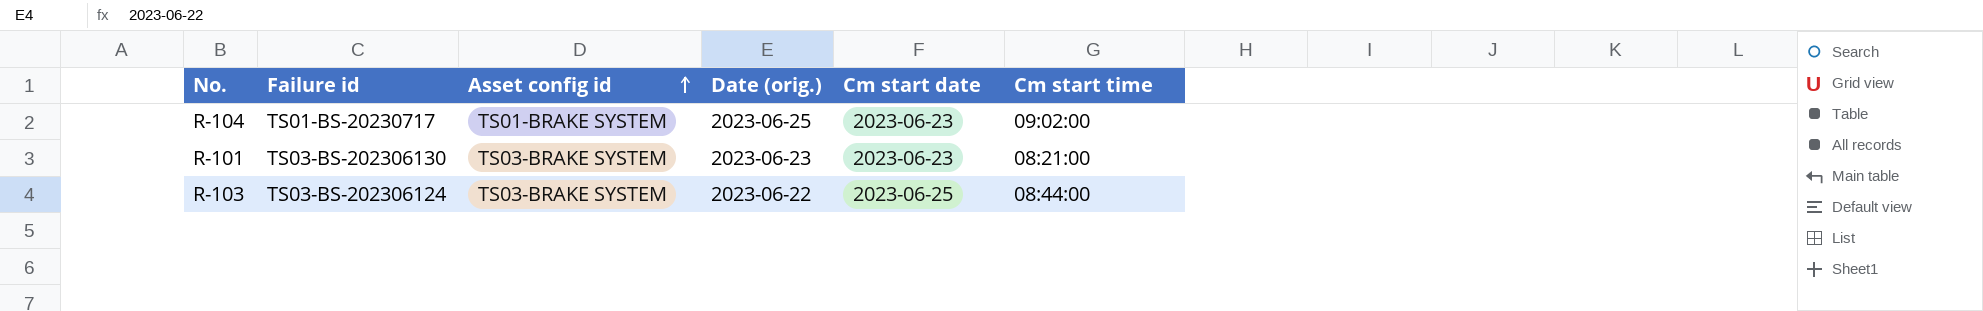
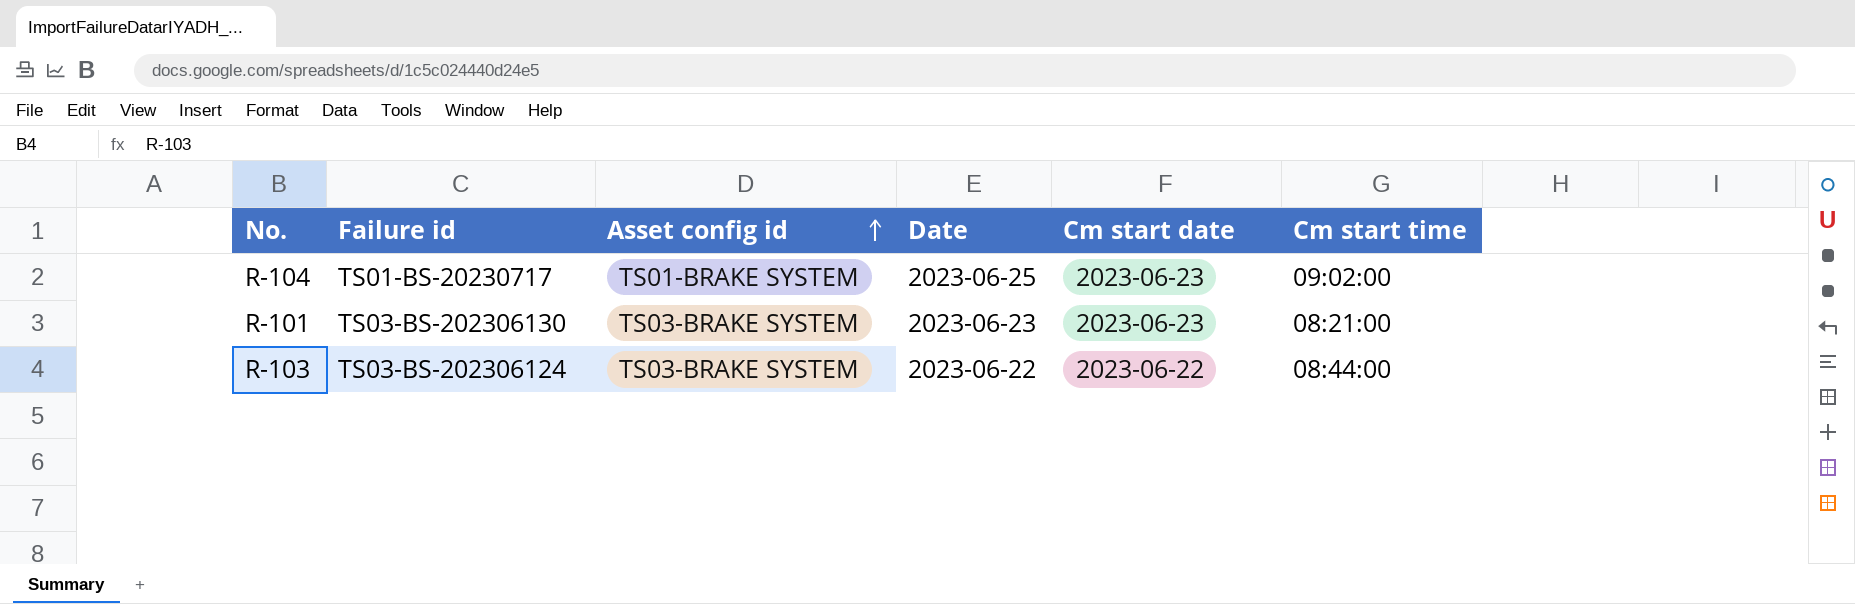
column name: Date (orig.) -> Date
R-103 | Cm start date: 2023-06-25 -> 2023-06-22

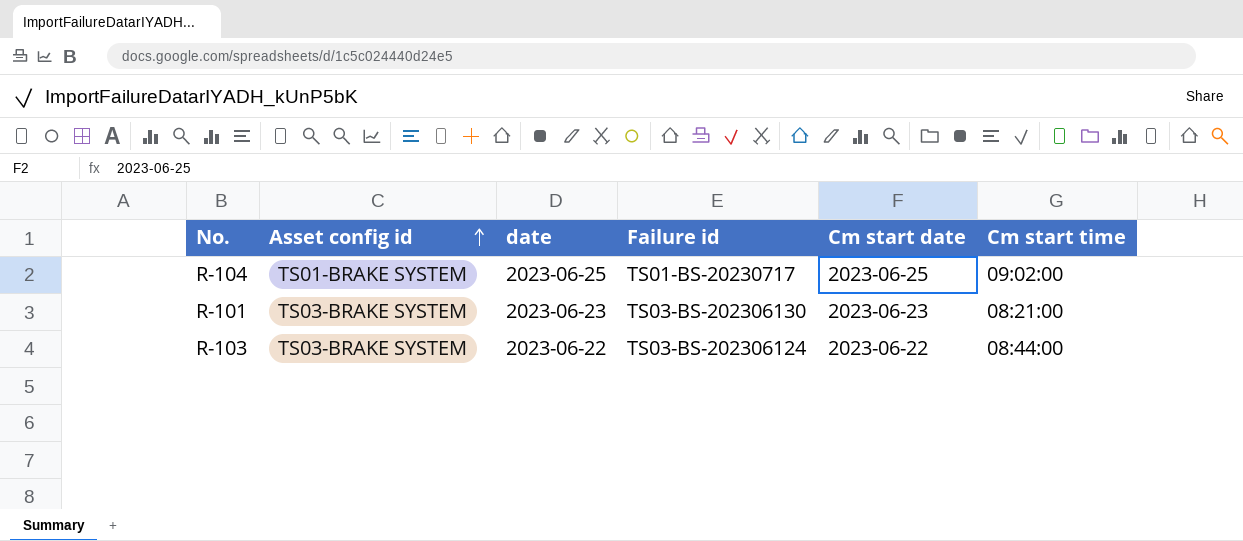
column name: Date -> date
column Failure id | position: 2 -> 4
R-104 | Cm start date: 2023-06-23 -> 2023-06-25

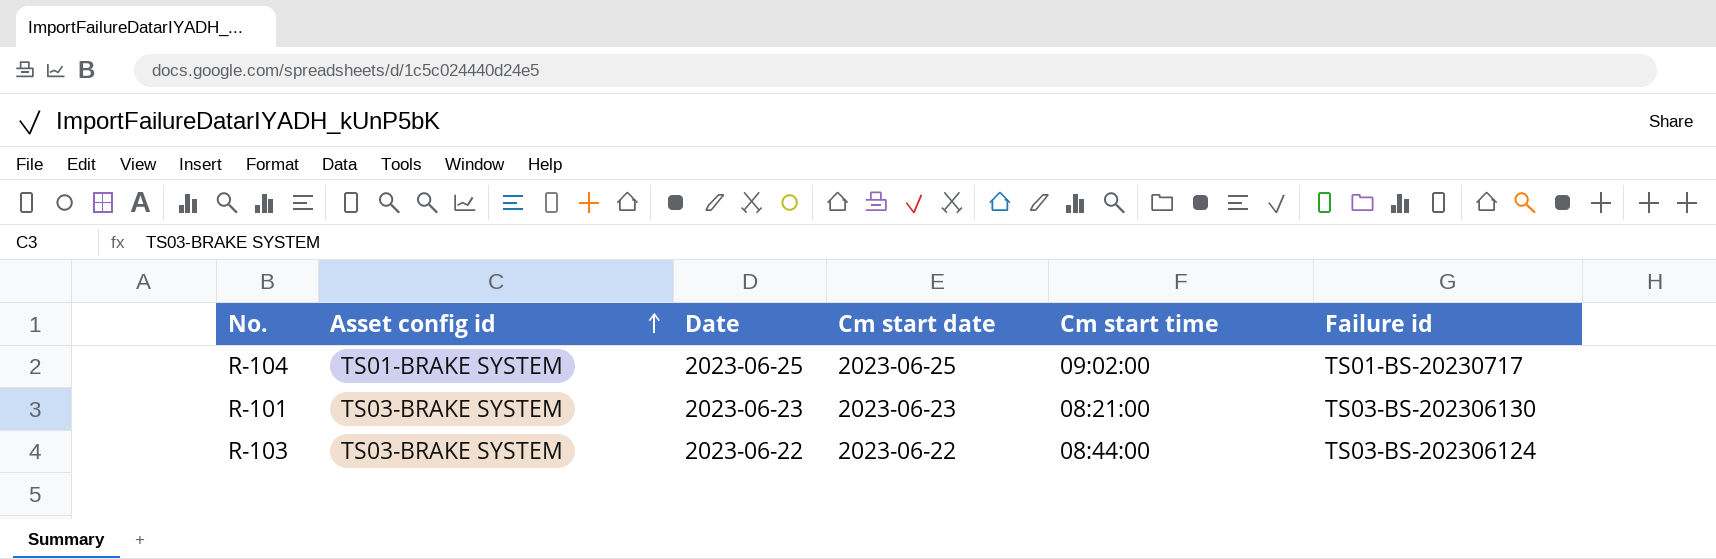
column name: date -> Date
column Failure id | position: 4 -> 6

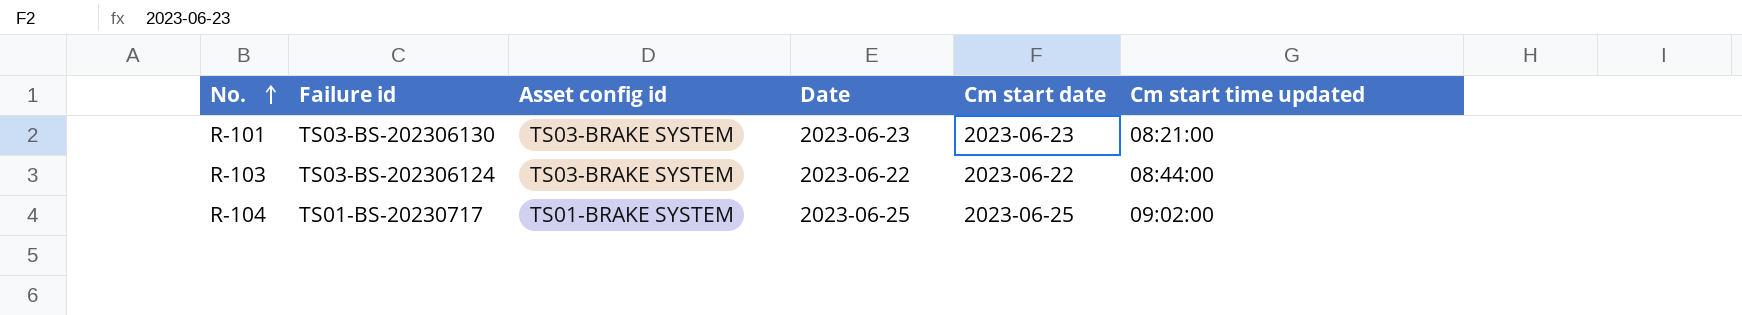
row order: Asset config id ascending -> No. ascending
column Failure id | position: 6 -> 2
column name: Cm start time -> Cm start time updated

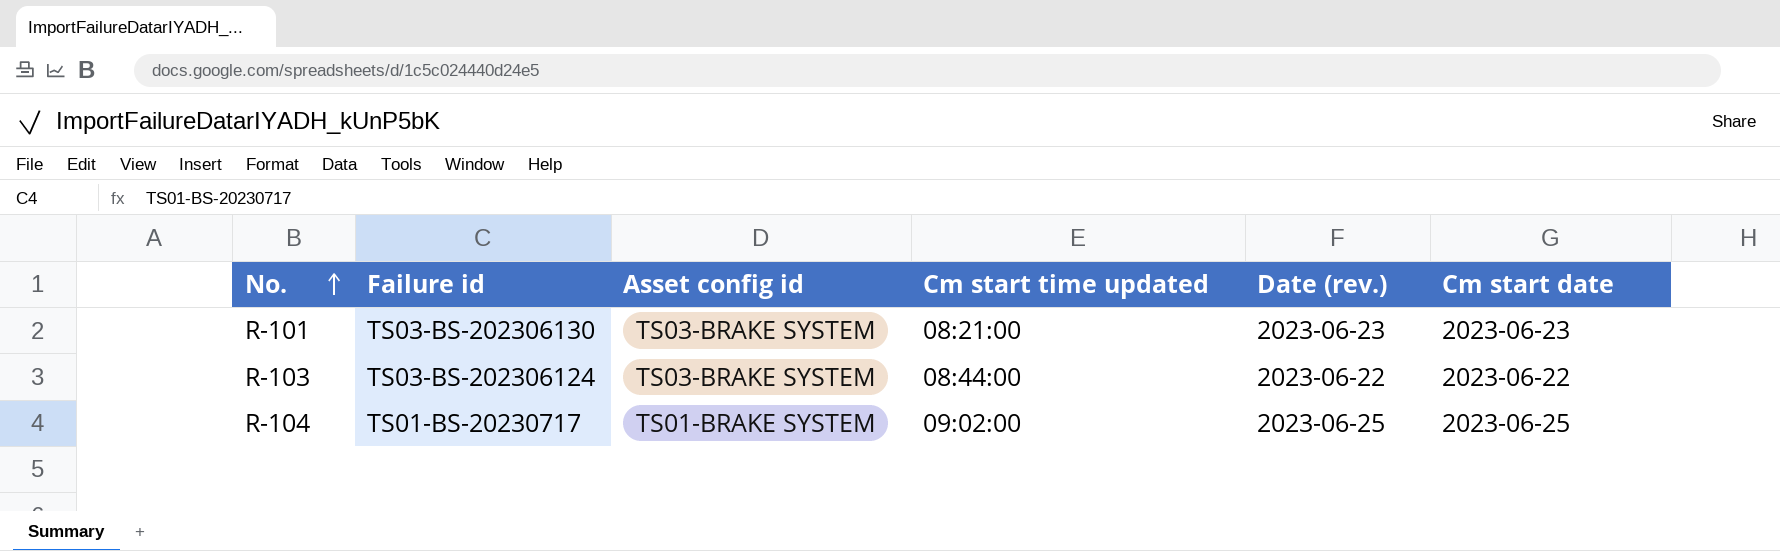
column Cm start time updated | position: 6 -> 4
column name: Date -> Date (rev.)

